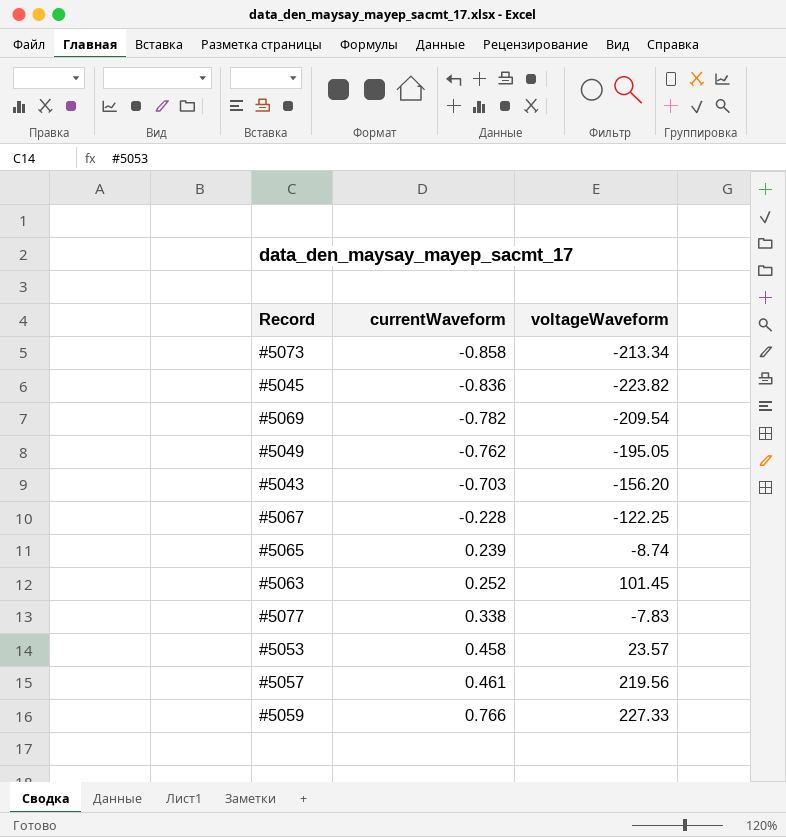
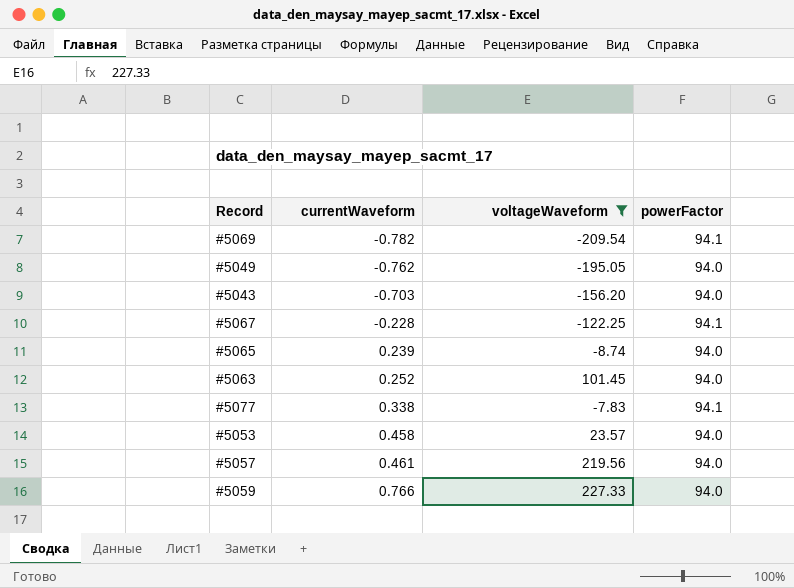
filter: none -> voltageWaveform >= -209.54
column powerFactor | position: none -> 4

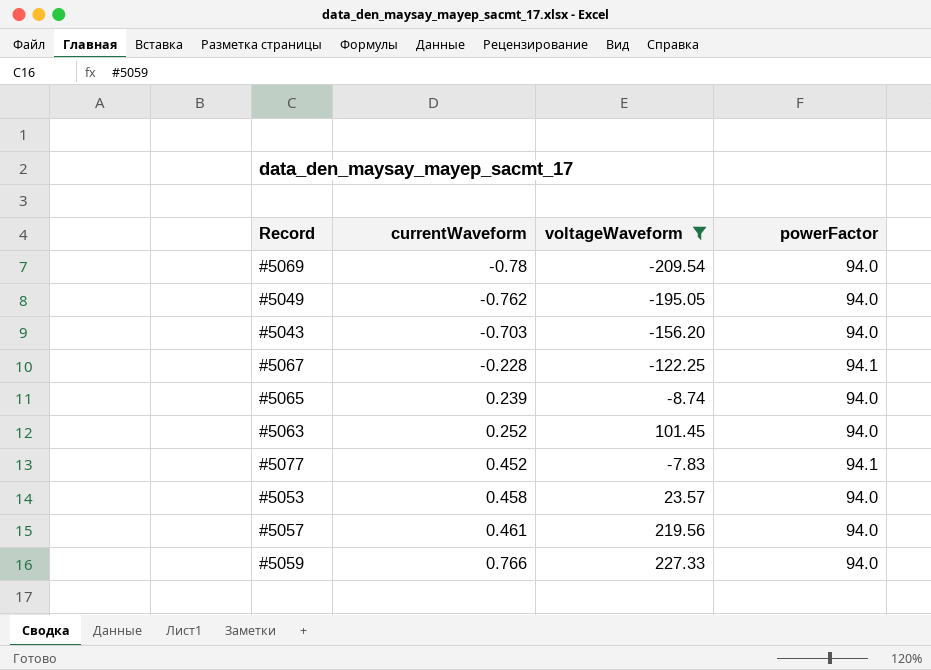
#5069 | currentWaveform: -0.782 -> -0.78
#5069 | powerFactor: 94.1 -> 94.0
#5077 | currentWaveform: 0.338 -> 0.452

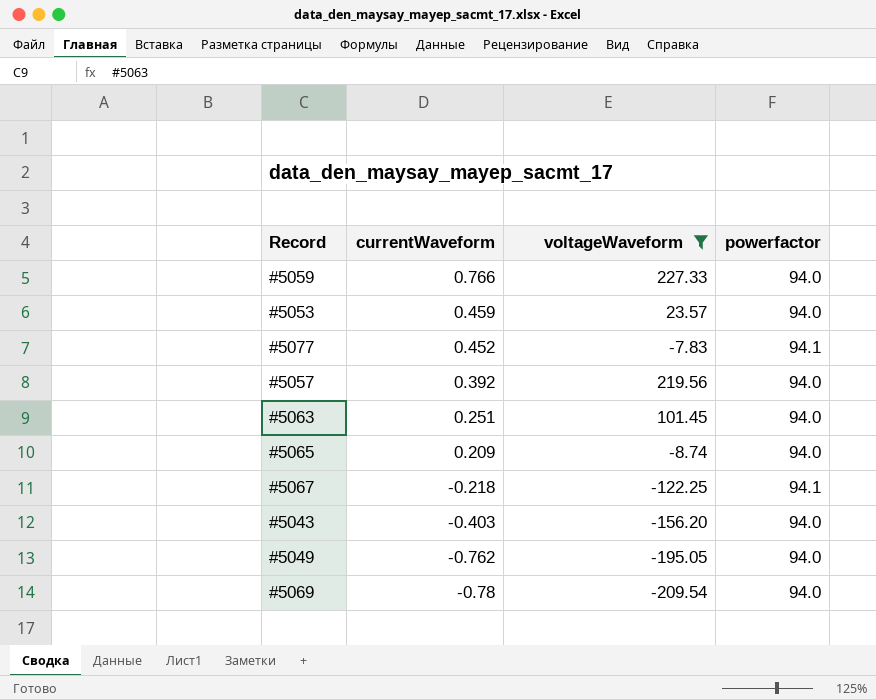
row order: currentWaveform ascending -> currentWaveform descending
column name: powerFactor -> powerfactor
#5053 | currentWaveform: 0.458 -> 0.459
#5057 | currentWaveform: 0.461 -> 0.392
#5063 | currentWaveform: 0.252 -> 0.251
#5065 | currentWaveform: 0.239 -> 0.209
#5067 | currentWaveform: -0.228 -> -0.218
#5043 | currentWaveform: -0.703 -> -0.403

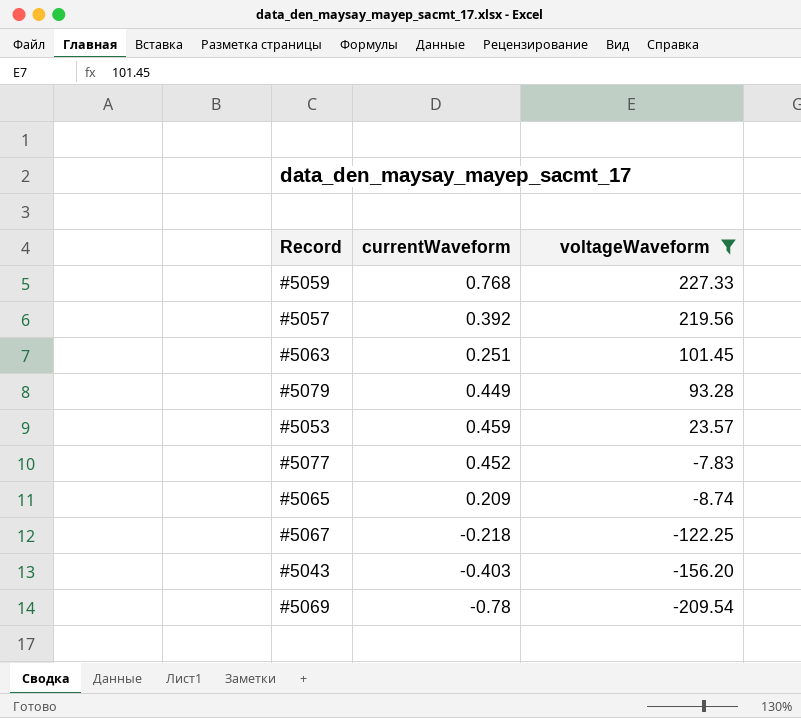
row order: currentWaveform descending -> voltageWaveform descending
column powerfactor | position: 4 -> none
row #5049: -0.762 | -195.05 | 94.0 -> none
#5059 | currentWaveform: 0.766 -> 0.768
row #5079: none -> 0.449 | 93.28

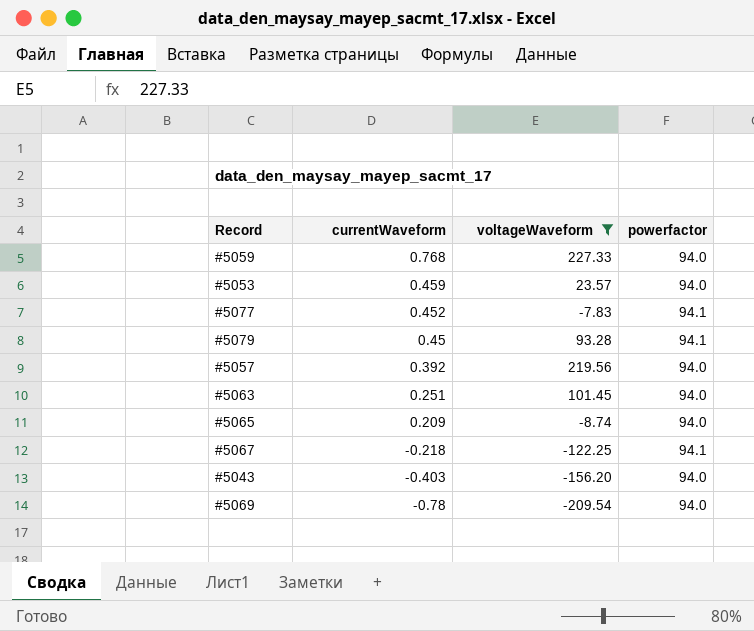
row order: voltageWaveform descending -> currentWaveform descending
column powerfactor | position: none -> 4
#5079 | currentWaveform: 0.449 -> 0.45

